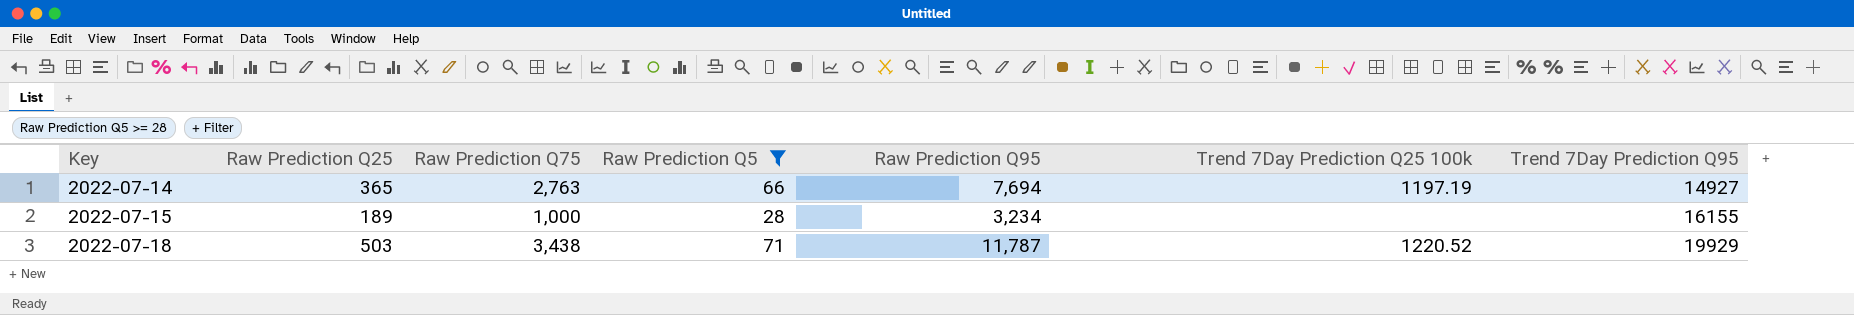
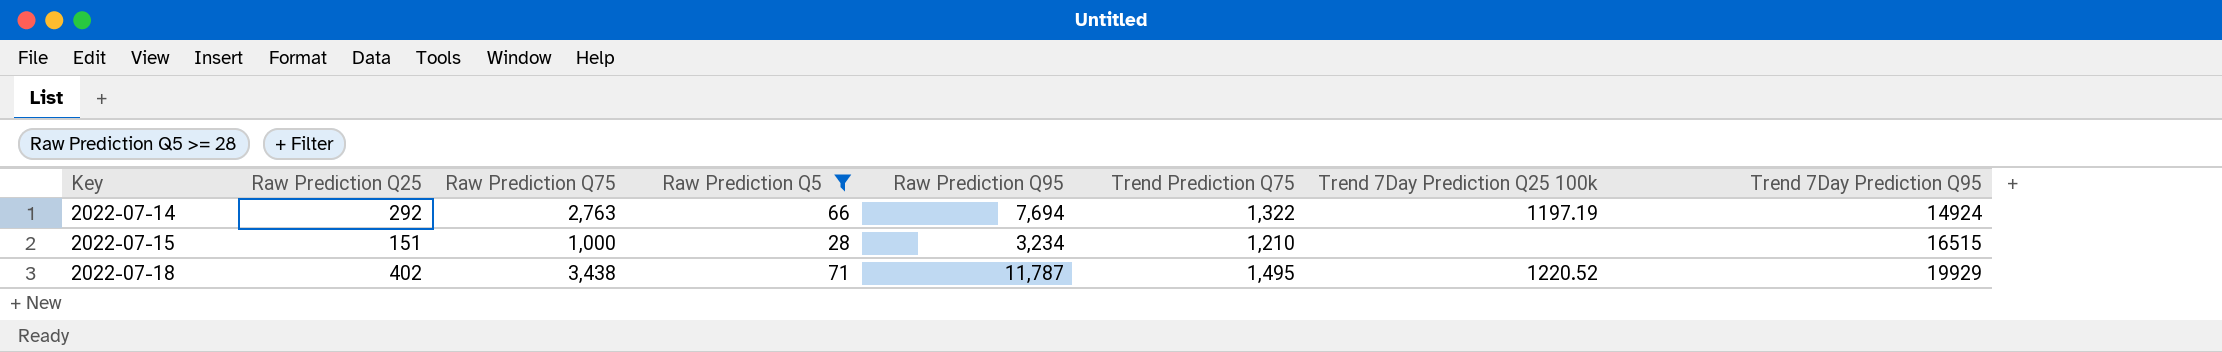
column Trend Prediction Q75 | position: none -> 6
2022-07-14 | Raw Prediction Q25: 365 -> 292
2022-07-14 | Trend 7Day Prediction Q95: 14927 -> 14924
2022-07-15 | Raw Prediction Q25: 189 -> 151
2022-07-15 | Trend 7Day Prediction Q95: 16155 -> 16515
2022-07-18 | Raw Prediction Q25: 503 -> 402

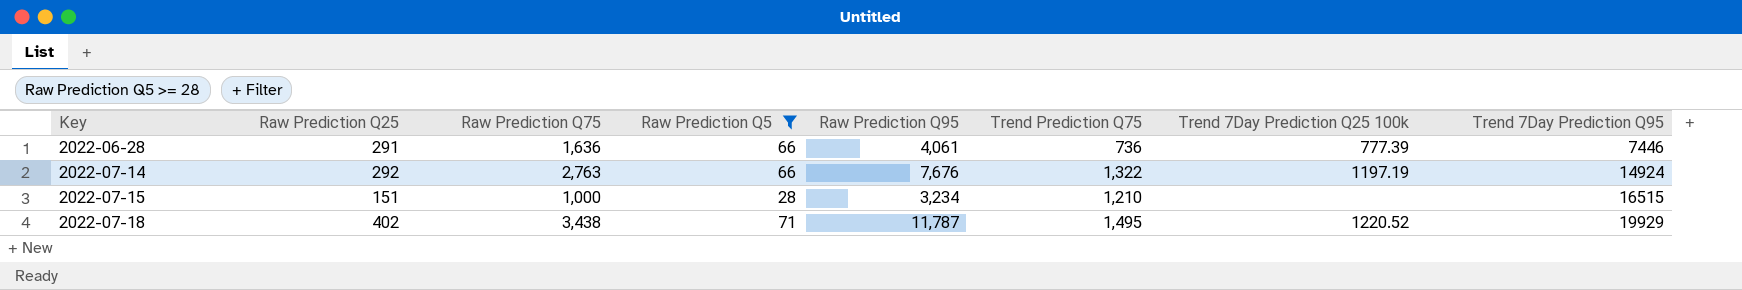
row 2022-06-28: none -> 291 | 1,636 | 66 | 4,061 | 736 | 777.39 | 7446
2022-07-14 | Raw Prediction Q95: 7,694 -> 7,676

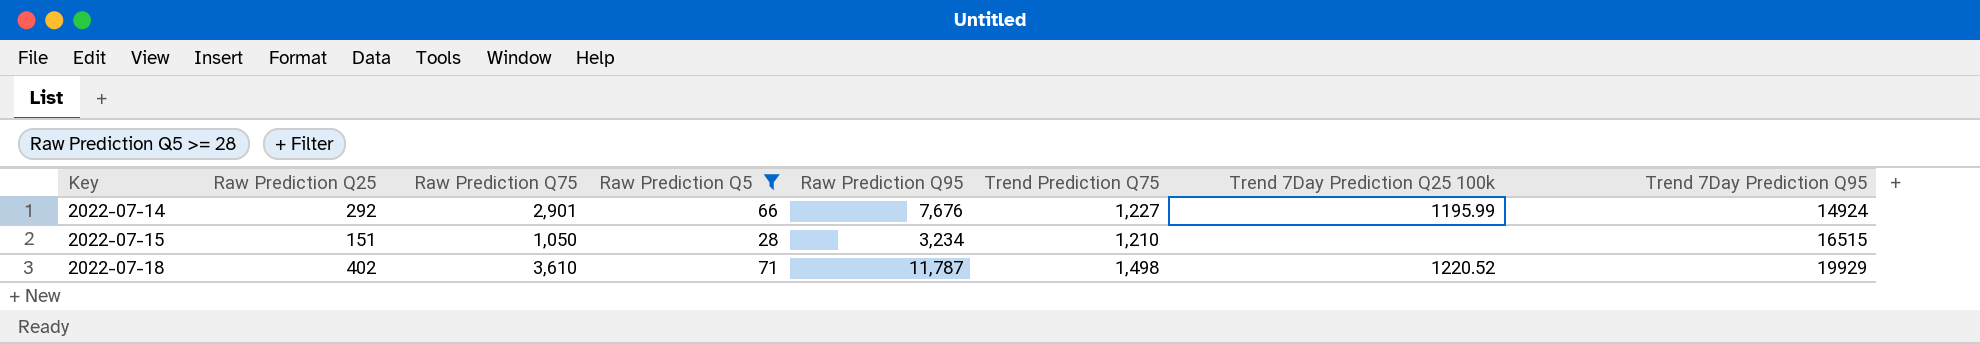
row 2022-06-28: 291 | 1,636 | 66 | 4,061 | 736 | 777.39 | 7446 -> none
2022-07-14 | Raw Prediction Q75: 2,763 -> 2,901
2022-07-14 | Trend Prediction Q75: 1,322 -> 1,227
2022-07-14 | Trend 7Day Prediction Q25 100k: 1197.19 -> 1195.99
2022-07-15 | Raw Prediction Q75: 1,000 -> 1,050
2022-07-18 | Raw Prediction Q75: 3,438 -> 3,610
2022-07-18 | Trend Prediction Q75: 1,495 -> 1,498

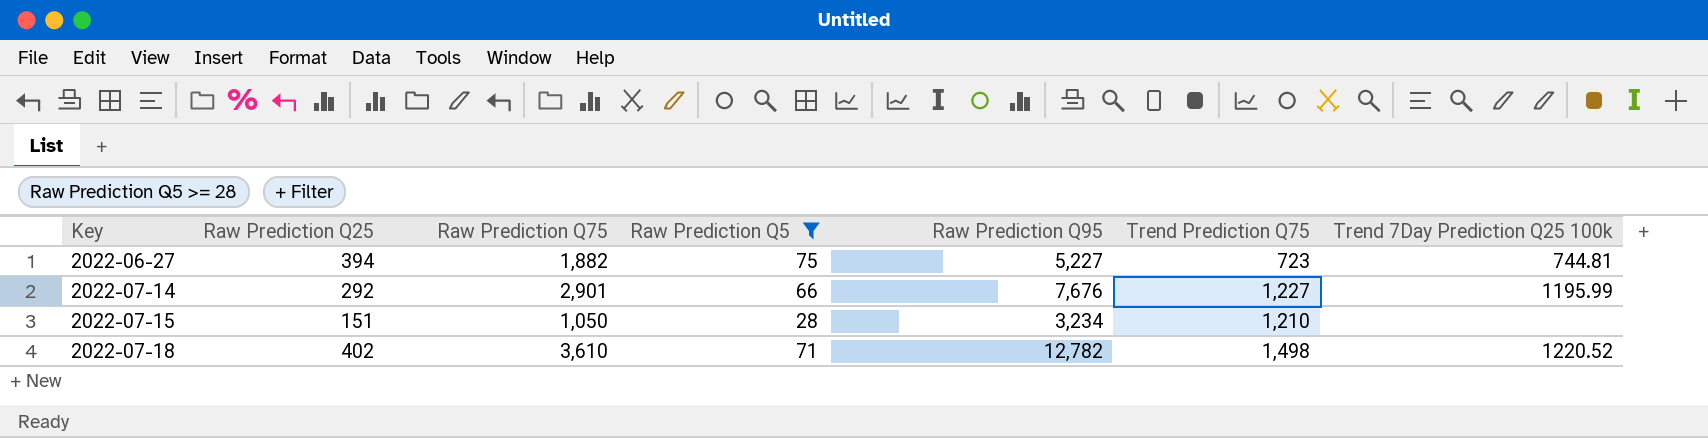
column Trend 7Day Prediction Q95 | position: 8 -> none
row 2022-06-27: none -> 394 | 1,882 | 75 | 5,227 | 723 | 744.81
2022-07-18 | Raw Prediction Q95: 11,787 -> 12,782

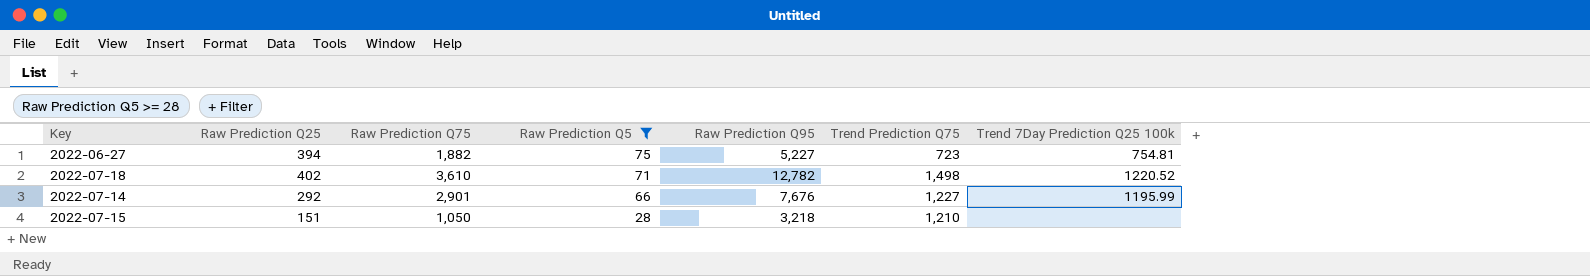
row order: Key ascending -> Raw Prediction Q5 descending
2022-06-27 | Trend 7Day Prediction Q25 100k: 744.81 -> 754.81
2022-07-15 | Raw Prediction Q95: 3,234 -> 3,218

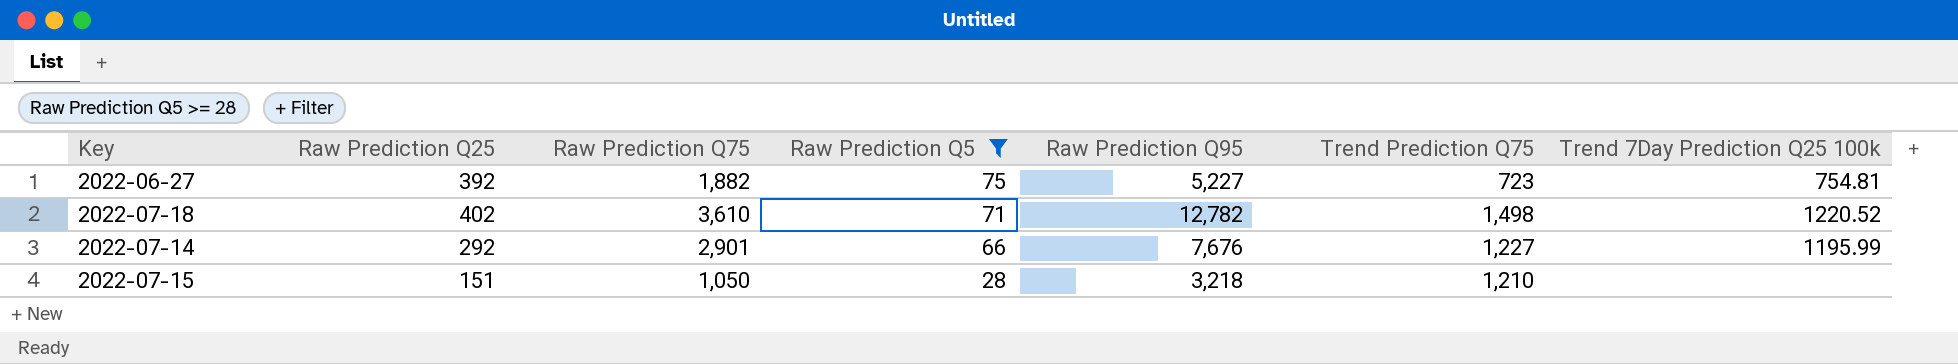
2022-06-27 | Raw Prediction Q25: 394 -> 392

